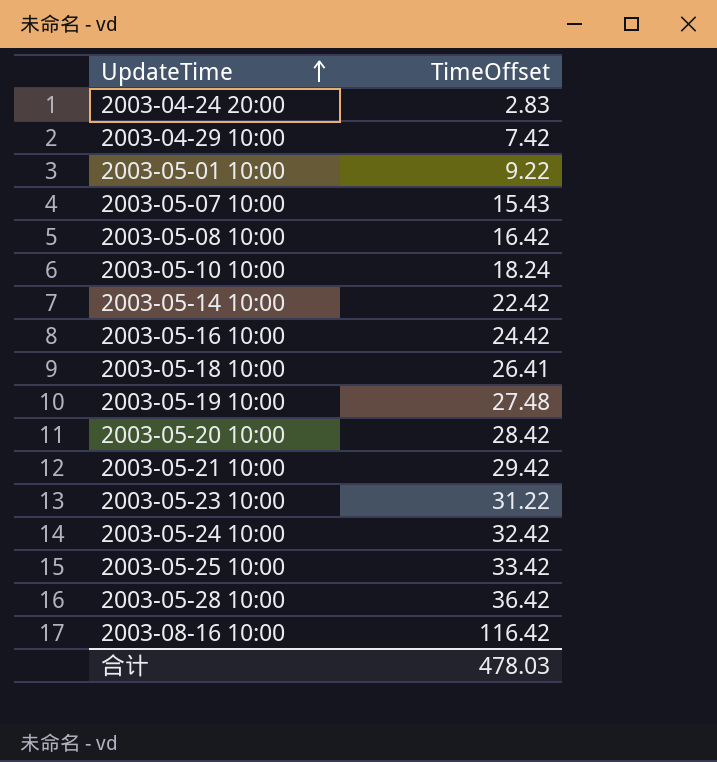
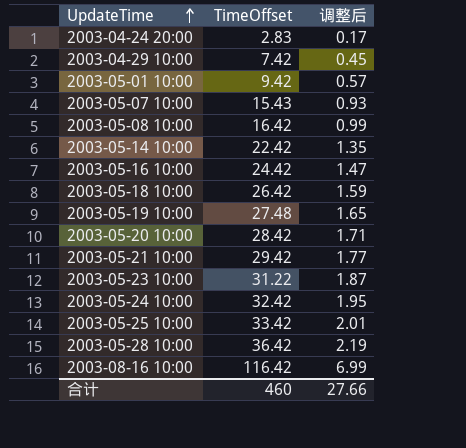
column 调整后 | formula: none -> [TimeOffset] * 0.06
row 2003-05-10 10:00: 18.24 -> none
2003-05-01 10:00 | TimeOffset: 9.22 -> 9.42
2003-05-18 10:00 | TimeOffset: 26.41 -> 26.42
合计 | TimeOffset: 478.03 -> 460

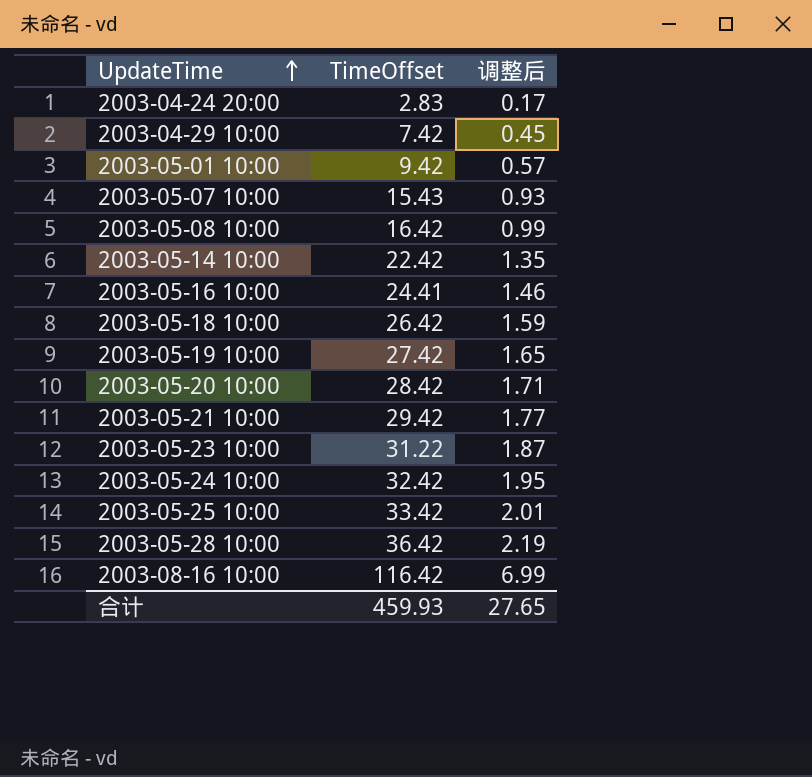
2003-05-16 10:00 | TimeOffset: 24.42 -> 24.41
2003-05-16 10:00 | 调整后: 1.47 -> 1.46
2003-05-19 10:00 | TimeOffset: 27.48 -> 27.42
合计 | TimeOffset: 460 -> 459.93
合计 | 调整后: 27.66 -> 27.65

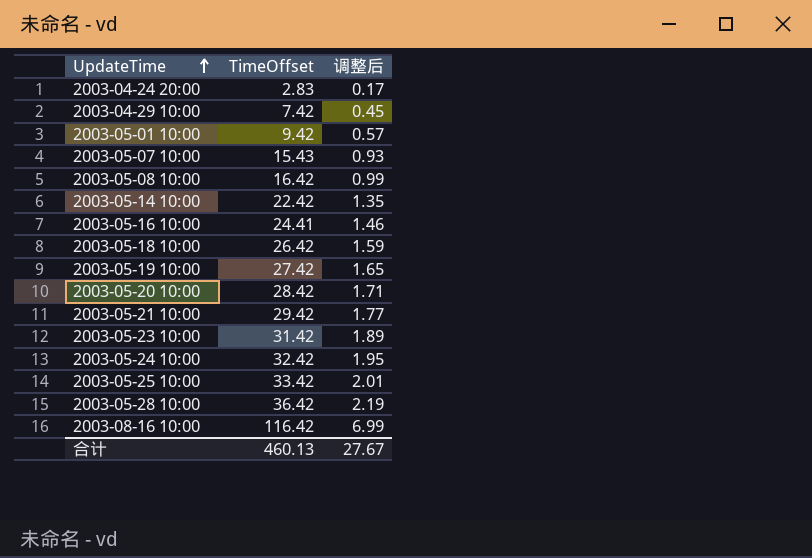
2003-05-23 10:00 | TimeOffset: 31.22 -> 31.42
2003-05-23 10:00 | 调整后: 1.87 -> 1.89
合计 | TimeOffset: 459.93 -> 460.13
合计 | 调整后: 27.65 -> 27.67

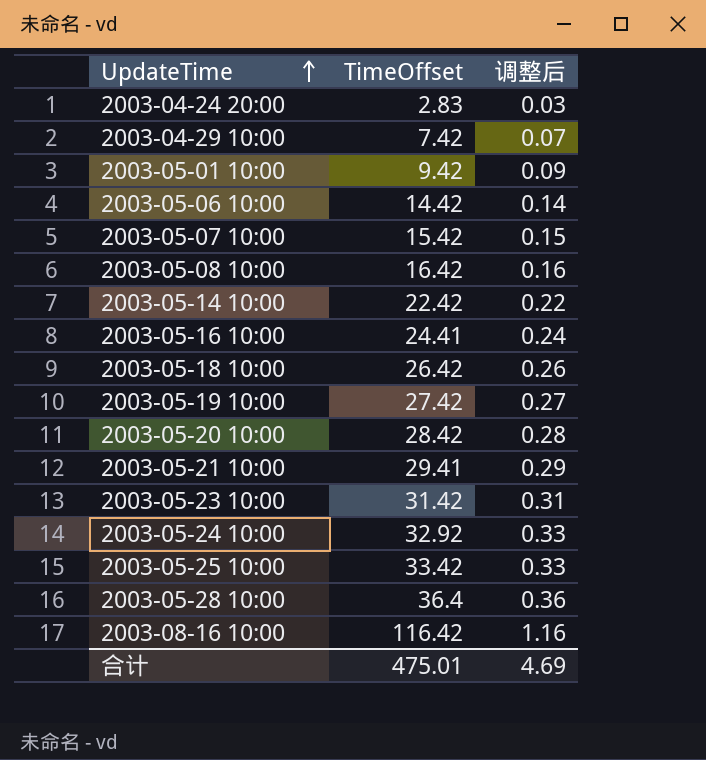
column 调整后 | formula: [TimeOffset] * 0.06 -> [TimeOffset] * 0.01
row 2003-05-06 10:00: none -> 14.42 | 0.14
2003-05-07 10:00 | TimeOffset: 15.43 -> 15.42
2003-05-21 10:00 | TimeOffset: 29.42 -> 29.41
2003-05-24 10:00 | TimeOffset: 32.42 -> 32.92
2003-05-28 10:00 | TimeOffset: 36.42 -> 36.4
合计 | TimeOffset: 460.13 -> 475.01
合计 | 调整后: 27.67 -> 4.69

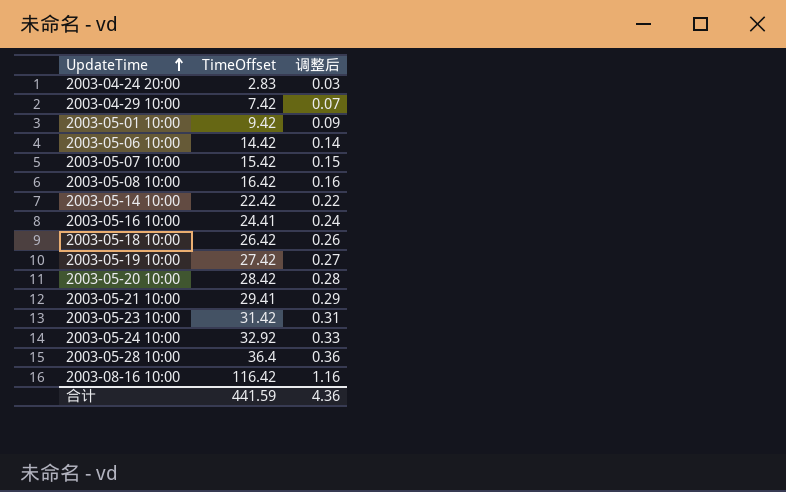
row 2003-05-25 10:00: 33.42 | 0.33 -> none
合计 | TimeOffset: 475.01 -> 441.59
合计 | 调整后: 4.69 -> 4.36

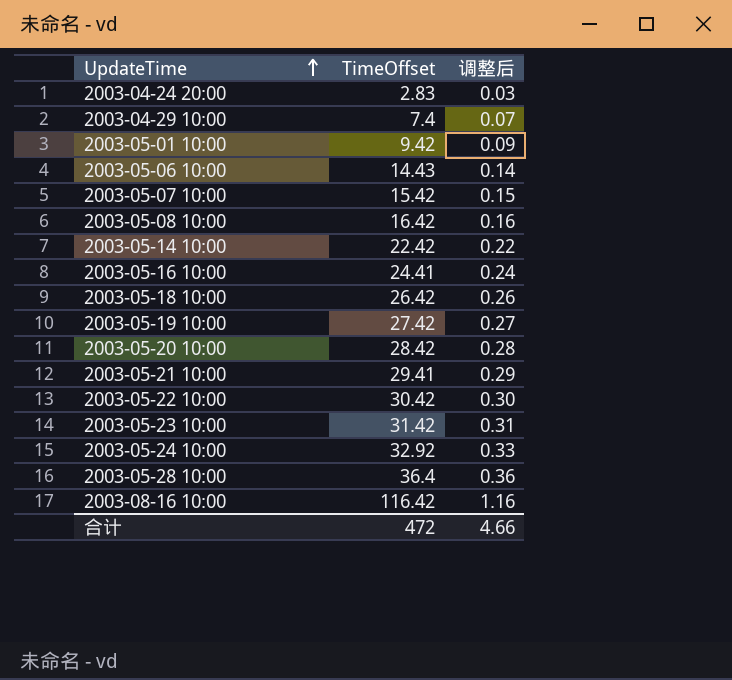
2003-04-29 10:00 | TimeOffset: 7.42 -> 7.4
2003-05-06 10:00 | TimeOffset: 14.42 -> 14.43
row 2003-05-22 10:00: none -> 30.42 | 0.30
合计 | TimeOffset: 441.59 -> 472
合计 | 调整后: 4.36 -> 4.66

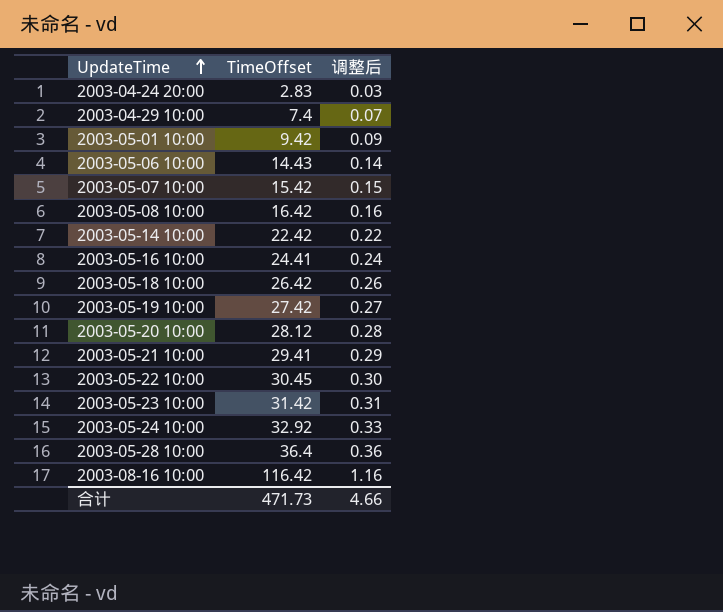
2003-05-20 10:00 | TimeOffset: 28.42 -> 28.12
2003-05-22 10:00 | TimeOffset: 30.42 -> 30.45
合计 | TimeOffset: 472 -> 471.73

